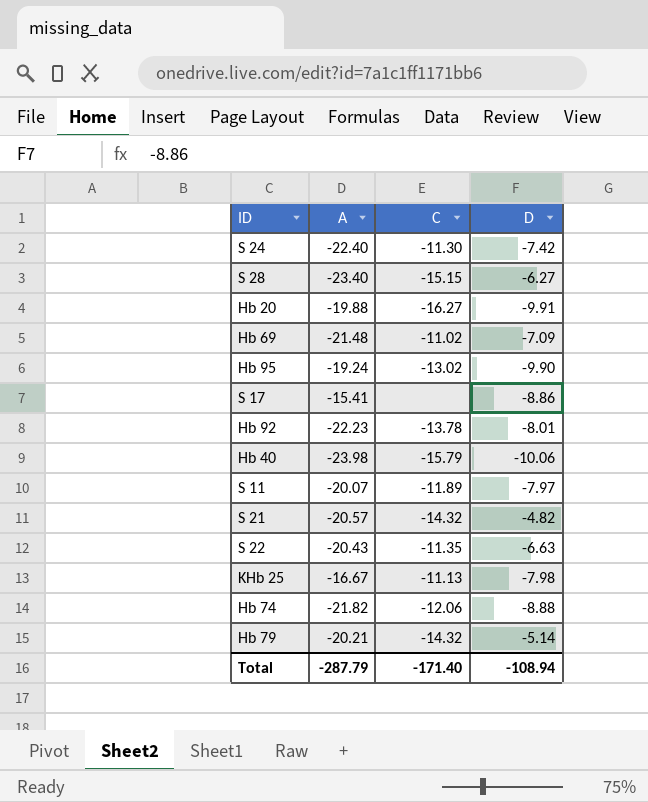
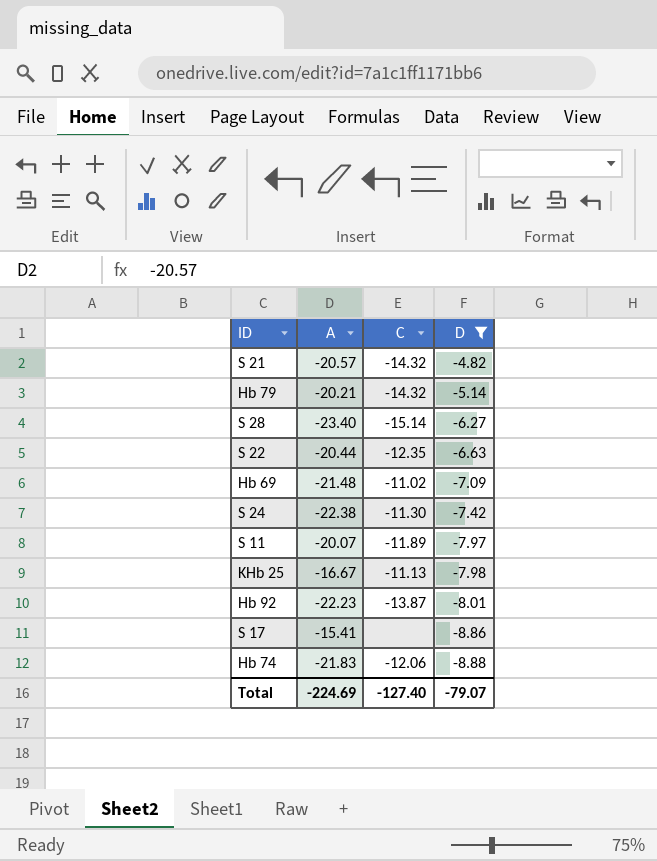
filter: none -> D >= -8.88
row order: none -> D descending
S 28 | C: -15.15 -> -15.14
S 22 | A: -20.43 -> -20.44
S 22 | C: -11.35 -> -12.35
S 24 | A: -22.40 -> -22.38
Hb 92 | C: -13.78 -> -13.87
Hb 74 | A: -21.82 -> -21.83
Total | A: -287.79 -> -224.69
Total | C: -171.40 -> -127.40
Total | D: -108.94 -> -79.07

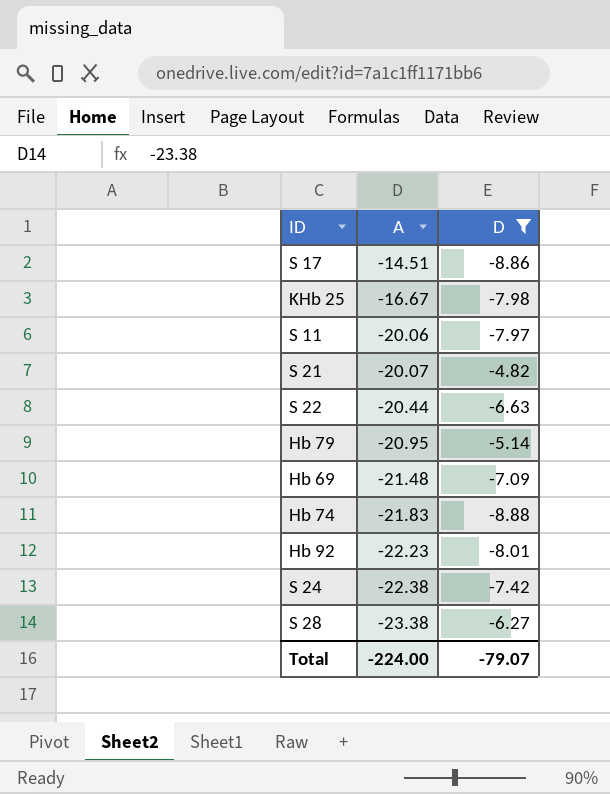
row order: D descending -> A descending
column C | position: 3 -> none
S 17 | A: -15.41 -> -14.51
S 11 | A: -20.07 -> -20.06
S 21 | A: -20.57 -> -20.07
Hb 79 | A: -20.21 -> -20.95
S 28 | A: -23.40 -> -23.38
Total | A: -224.69 -> -224.00

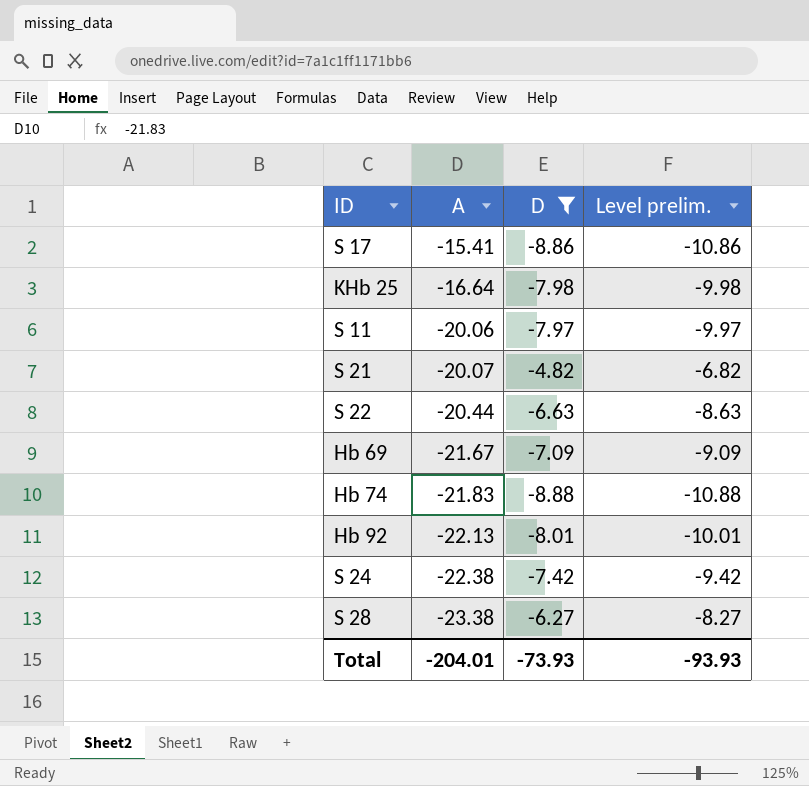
column Level prelim. | formula: none -> [D] - 2
row Hb 79: -20.95 | -5.14 -> none
S 17 | A: -14.51 -> -15.41
KHb 25 | A: -16.67 -> -16.64
Hb 69 | A: -21.48 -> -21.67
Hb 92 | A: -22.23 -> -22.13
Total | A: -224.00 -> -204.01
Total | D: -79.07 -> -73.93

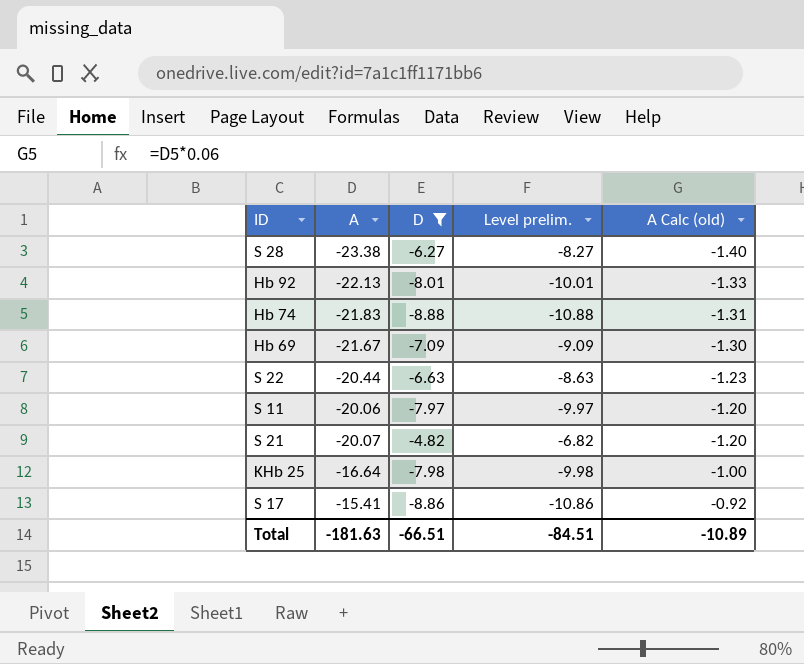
row order: A descending -> A Calc (old) ascending
column A Calc (old) | formula: none -> [A] * 0.06
row S 24: -22.38 | -7.42 | -9.42 -> none
Total | A: -204.01 -> -181.63
Total | D: -73.93 -> -66.51
Total | Level prelim.: -93.93 -> -84.51

